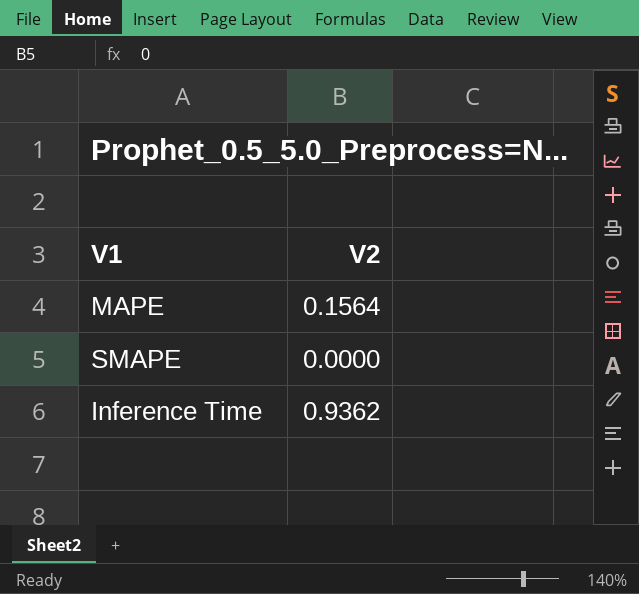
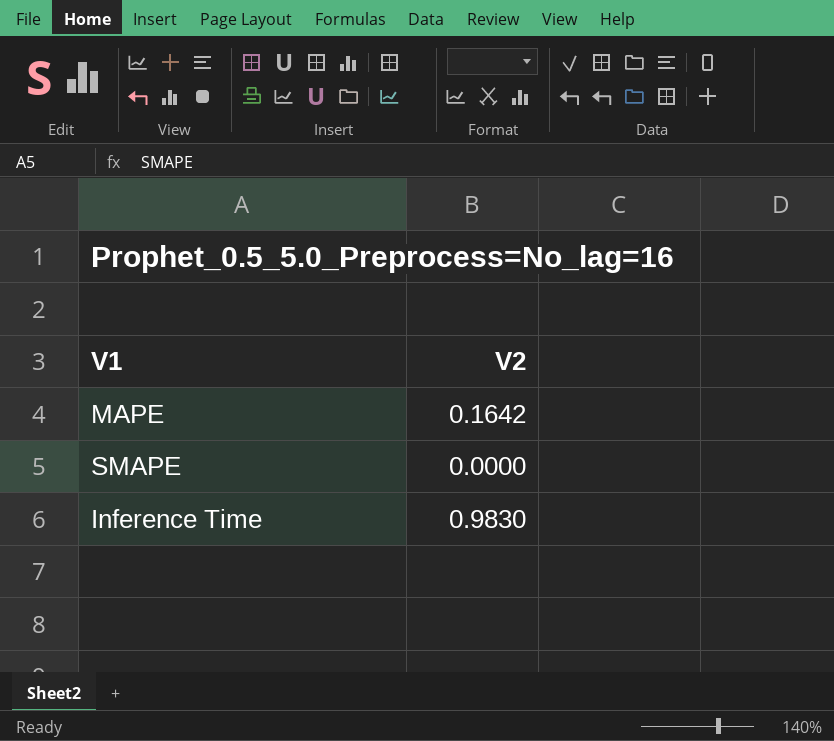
MAPE | V2: 0.1564 -> 0.1642
Inference Time | V2: 0.9362 -> 0.9830

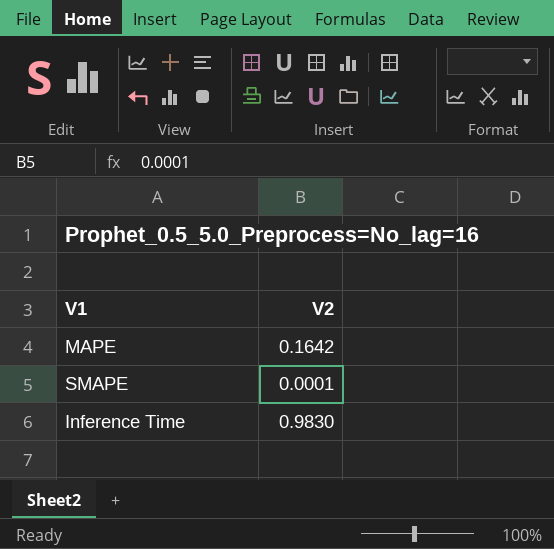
SMAPE | V2: 0.0000 -> 0.0001

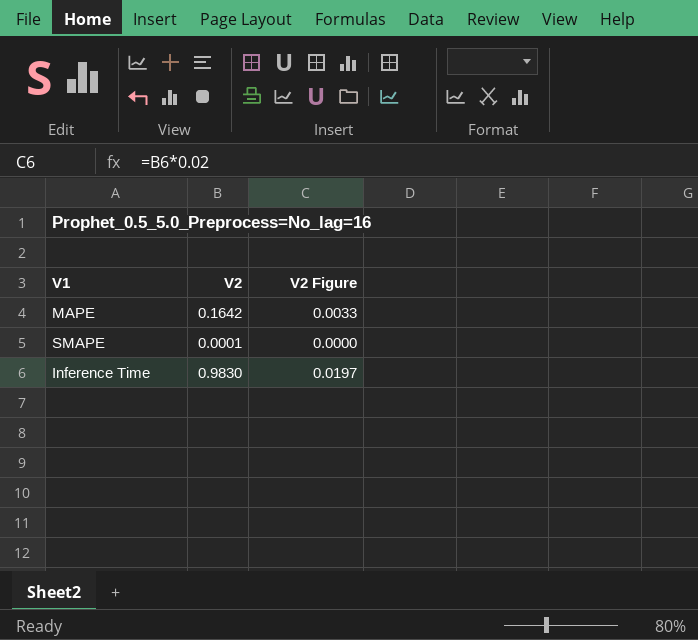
column V2 Figure | formula: none -> [V2] * 0.02

